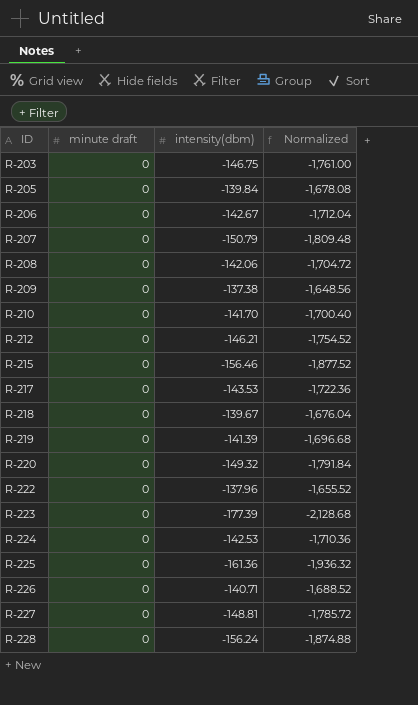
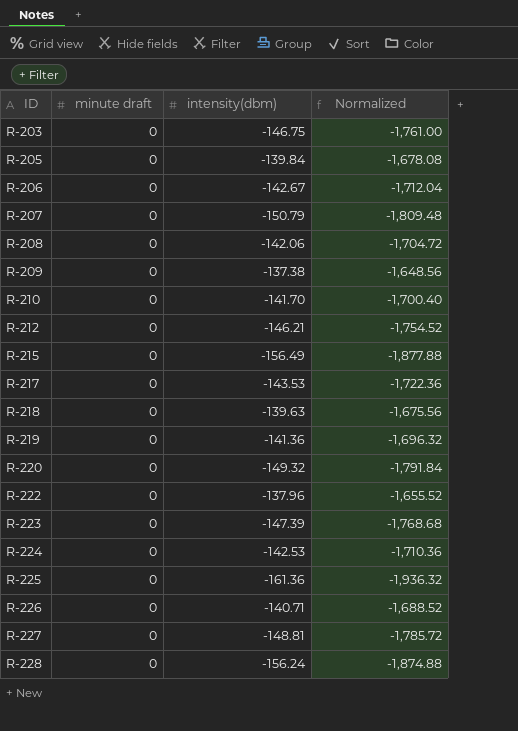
R-215 | intensity(dbm): -156.46 -> -156.49
R-215 | Normalized: -1,877.52 -> -1,877.88
R-218 | intensity(dbm): -139.67 -> -139.63
R-218 | Normalized: -1,676.04 -> -1,675.56
R-219 | intensity(dbm): -141.39 -> -141.36
R-219 | Normalized: -1,696.68 -> -1,696.32
R-223 | intensity(dbm): -177.39 -> -147.39
R-223 | Normalized: -2,128.68 -> -1,768.68

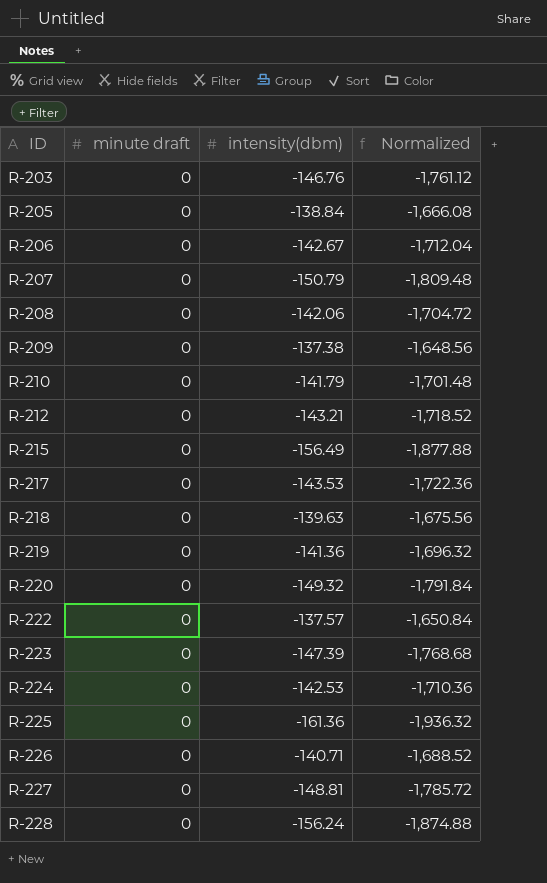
R-203 | intensity(dbm): -146.75 -> -146.76
R-203 | Normalized: -1,761.00 -> -1,761.12
R-205 | intensity(dbm): -139.84 -> -138.84
R-205 | Normalized: -1,678.08 -> -1,666.08
R-210 | intensity(dbm): -141.70 -> -141.79
R-210 | Normalized: -1,700.40 -> -1,701.48
R-212 | intensity(dbm): -146.21 -> -143.21
R-212 | Normalized: -1,754.52 -> -1,718.52
R-222 | intensity(dbm): -137.96 -> -137.57
R-222 | Normalized: -1,655.52 -> -1,650.84

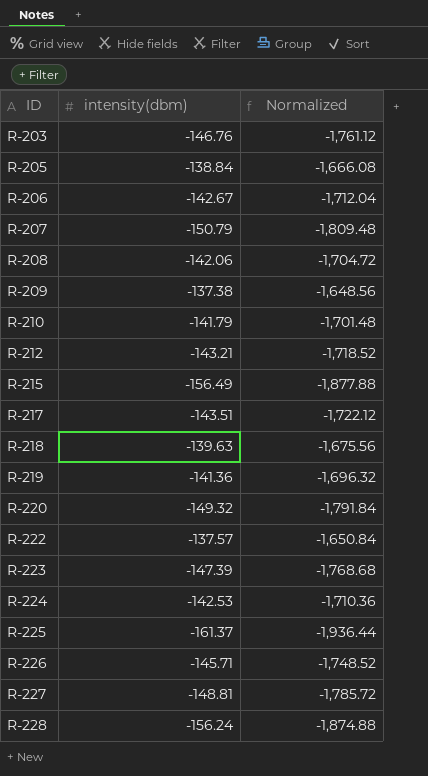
column minute draft | position: 2 -> none
R-217 | intensity(dbm): -143.53 -> -143.51
R-217 | Normalized: -1,722.36 -> -1,722.12
R-225 | intensity(dbm): -161.36 -> -161.37
R-225 | Normalized: -1,936.32 -> -1,936.44
R-226 | intensity(dbm): -140.71 -> -145.71
R-226 | Normalized: -1,688.52 -> -1,748.52

